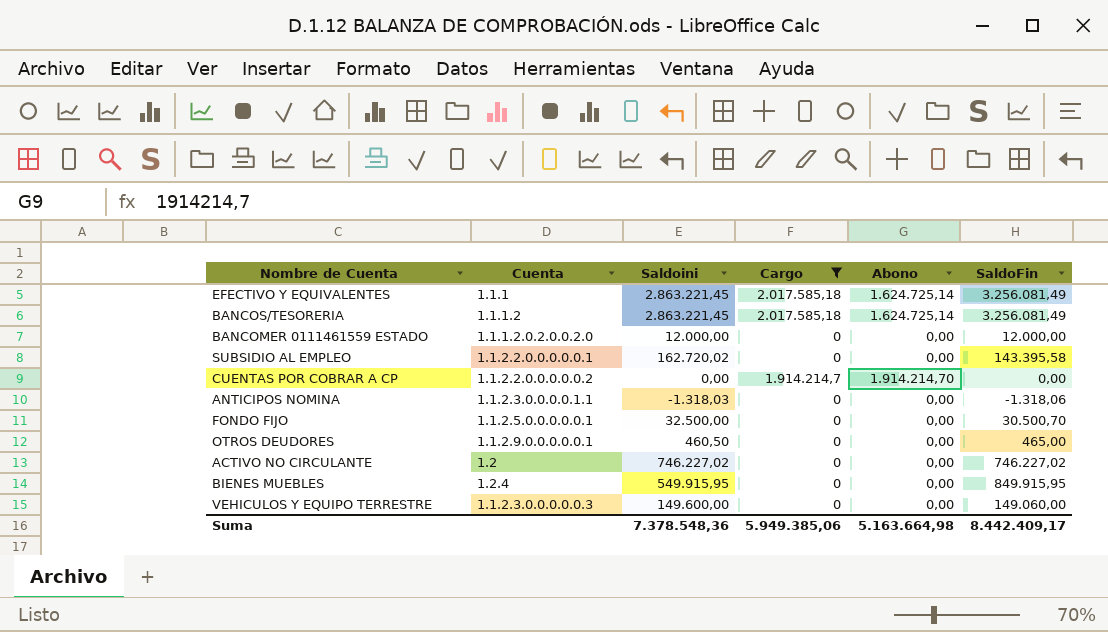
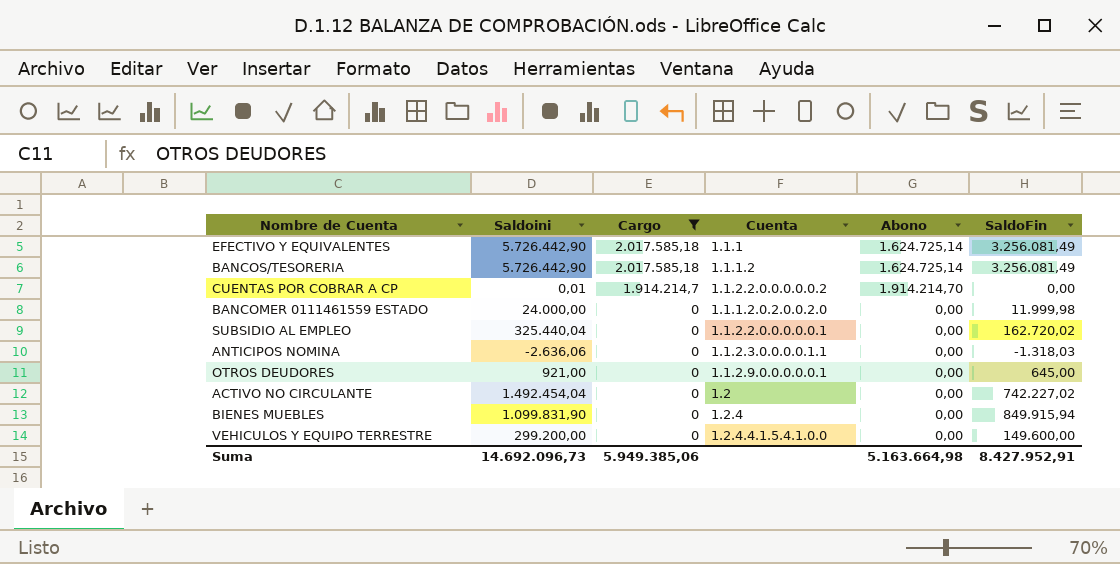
row order: none -> Cargo descending
column Cuenta | position: 2 -> 4
row FONDO FIJO: 1.1.2.5.0.0.0.0.0.1 | 32.500,00 | 0 | 0,00 | 30.500,70 -> none
EFECTIVO Y EQUIVALENTES | Saldoini: 2.863.221,45 -> 5.726.442,90
BANCOS/TESORERIA | Saldoini: 2.863.221,45 -> 5.726.442,90
CUENTAS POR COBRAR A CP | Saldoini: 0,00 -> 0,01
BANCOMER 0111461559 ESTADO | Saldoini: 12.000,00 -> 24.000,00
BANCOMER 0111461559 ESTADO | SaldoFin: 12.000,00 -> 11.999,98
SUBSIDIO AL EMPLEO | Saldoini: 162.720,02 -> 325.440,04
SUBSIDIO AL EMPLEO | SaldoFin: 143.395,58 -> 162.720,02
ANTICIPOS NOMINA | Saldoini: -1.318,03 -> -2.636,06
ANTICIPOS NOMINA | SaldoFin: -1.318,06 -> -1.318,03
OTROS DEUDORES | Saldoini: 460,50 -> 921,00
OTROS DEUDORES | SaldoFin: 465,00 -> 645,00
ACTIVO NO CIRCULANTE | Saldoini: 746.227,02 -> 1.492.454,04
ACTIVO NO CIRCULANTE | SaldoFin: 746.227,02 -> 742.227,02
BIENES MUEBLES | Saldoini: 549.915,95 -> 1.099.831,90
BIENES MUEBLES | SaldoFin: 849.915,95 -> 849.915,94
VEHICULOS Y EQUIPO TERRESTRE | Saldoini: 149.600,00 -> 299.200,00
VEHICULOS Y EQUIPO TERRESTRE | Cuenta: 1.1.2.3.0.0.0.0.0.3 -> 1.2.4.4.1.5.4.1.0.0
VEHICULOS Y EQUIPO TERRESTRE | SaldoFin: 149.060,00 -> 149.600,00
Suma | Saldoini: 7.378.548,36 -> 14.692.096,73
Suma | SaldoFin: 8.442.409,17 -> 8.427.952,91

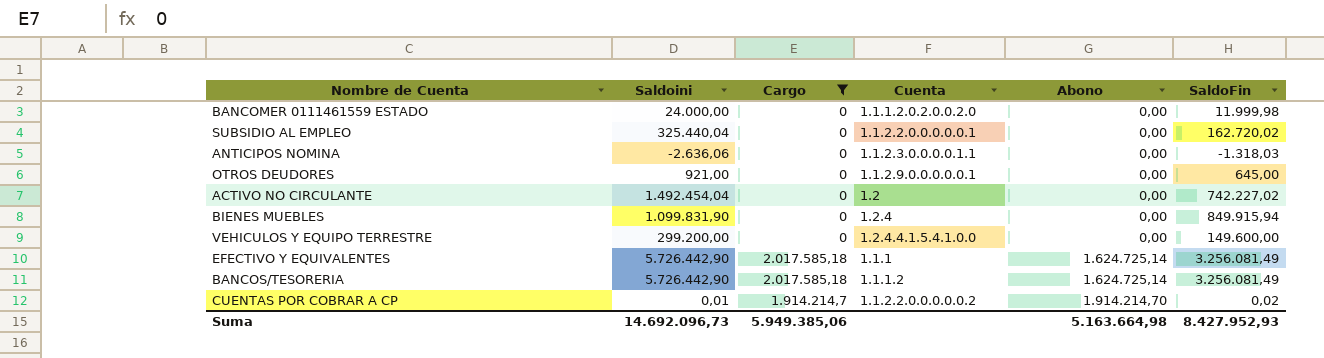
row order: Cargo descending -> Abono ascending
CUENTAS POR COBRAR A CP | SaldoFin: 0,00 -> 0,02
Suma | SaldoFin: 8.427.952,91 -> 8.427.952,93

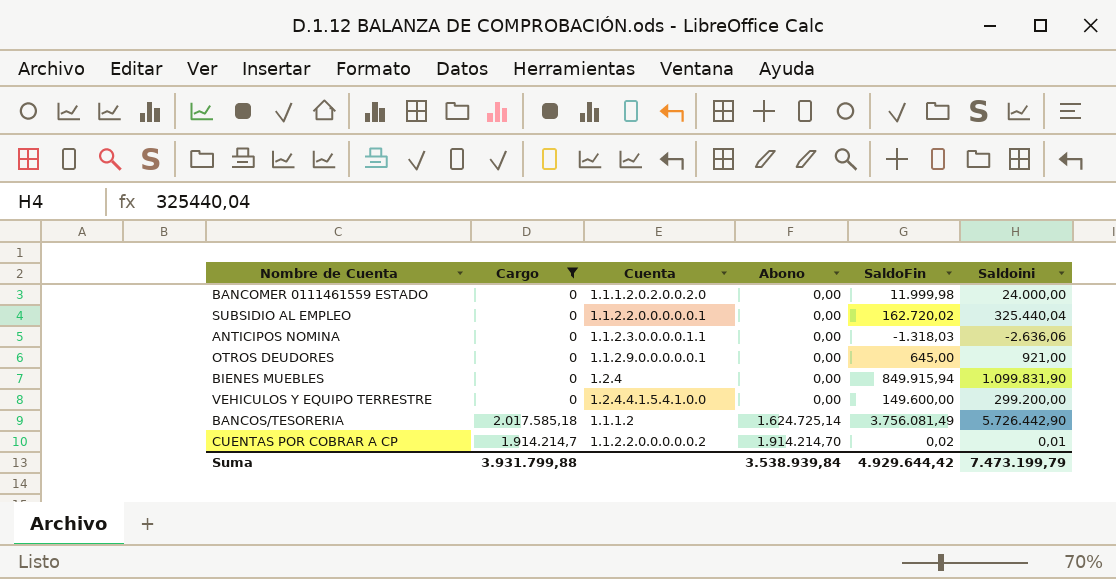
column Saldoini | position: 2 -> 6
row ACTIVO NO CIRCULANTE: 1.492.454,04 | 0 | 1.2 | 0,00 | 742.227,02 -> none
row EFECTIVO Y EQUIVALENTES: 5.726.442,90 | 2.017.585,18 | 1.1.1 | 1.624.725,14 | 3.256.081,49 -> none
BANCOS/TESORERIA | SaldoFin: 3.256.081,49 -> 3.756.081,49
Suma | Cargo: 5.949.385,06 -> 3.931.799,88
Suma | Abono: 5.163.664,98 -> 3.538.939,84
Suma | SaldoFin: 8.427.952,93 -> 4.929.644,42
Suma | Saldoini: 14.692.096,73 -> 7.473.199,79

